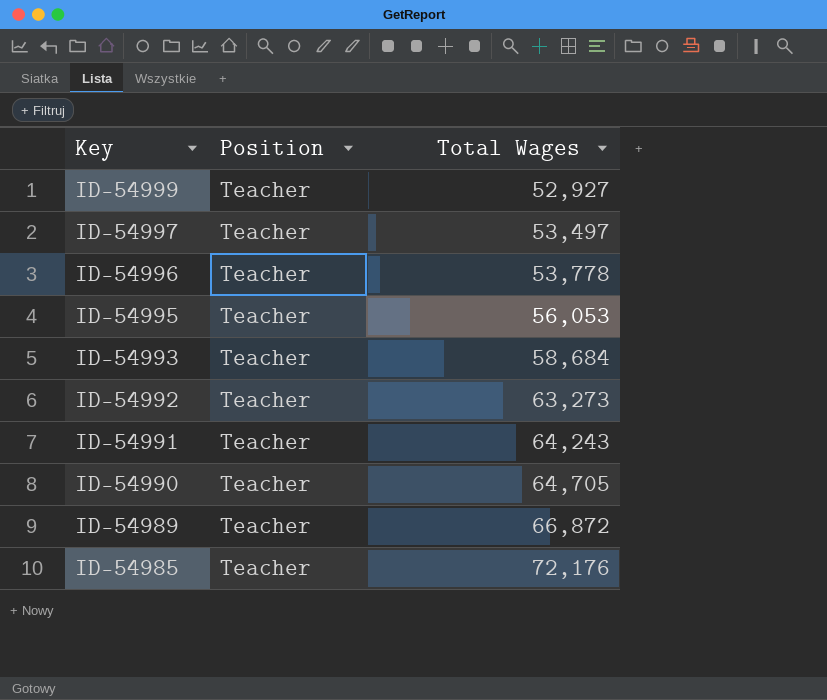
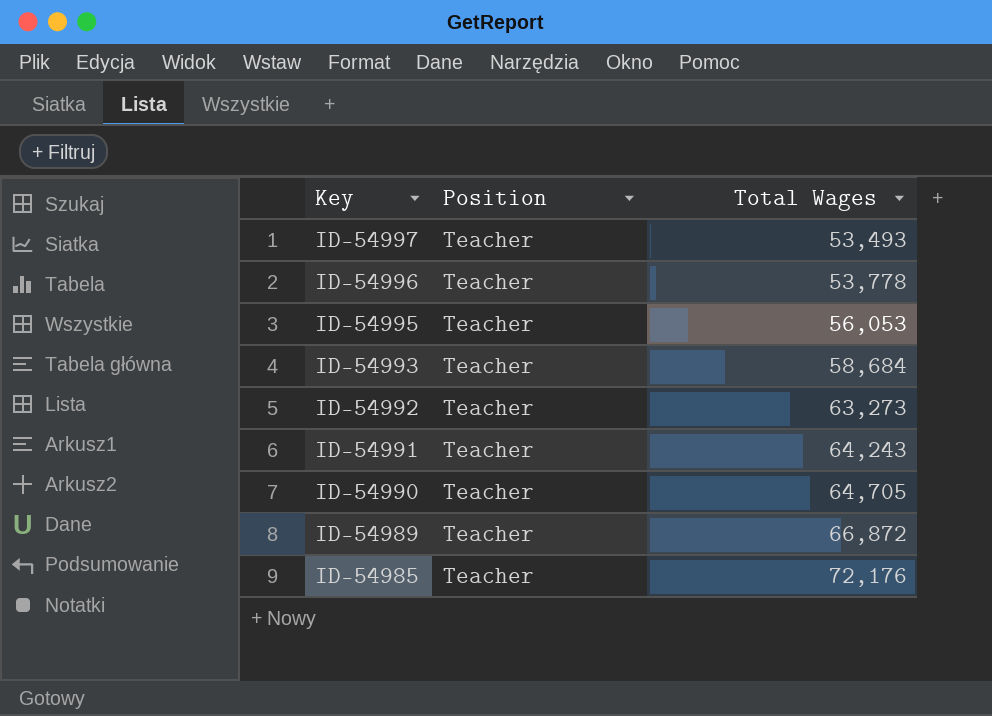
row ID-54999: Teacher | 52,927 -> none
ID-54997 | Total Wages: 53,497 -> 53,493

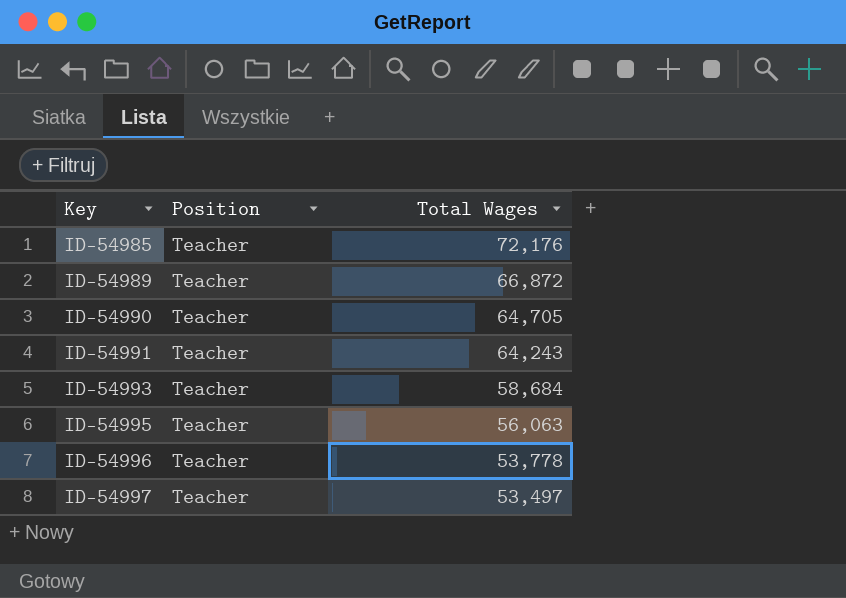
row order: Key descending -> Key ascending
row ID-54992: Teacher | 63,273 -> none
ID-54995 | Total Wages: 56,053 -> 56,063
ID-54997 | Total Wages: 53,493 -> 53,497

